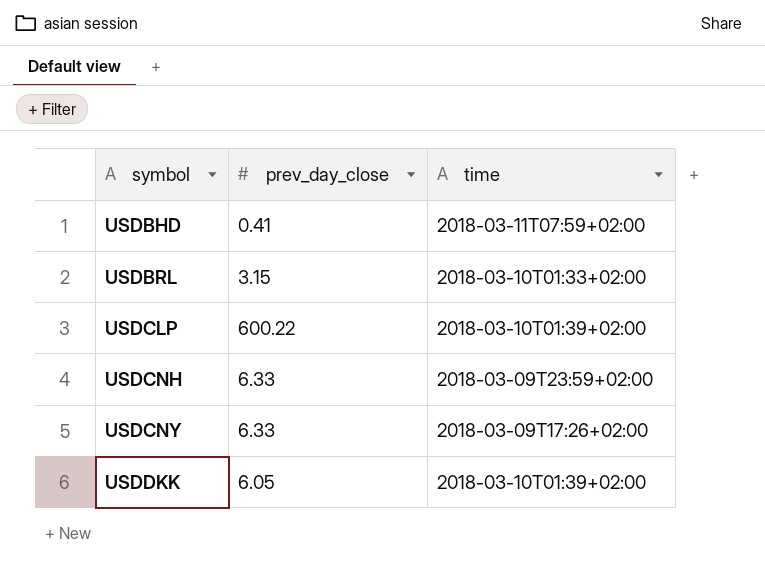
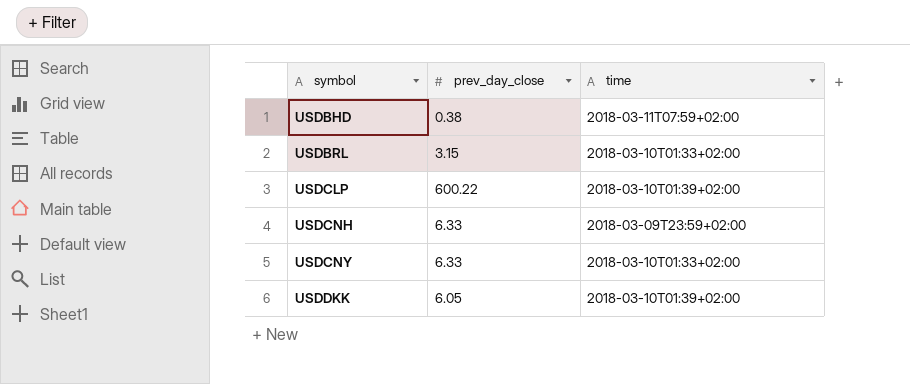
USDBHD | prev_day_close: 0.41 -> 0.38
USDCNY | time: 2018-03-09T17:26+02:00 -> 2018-03-10T01:33+02:00

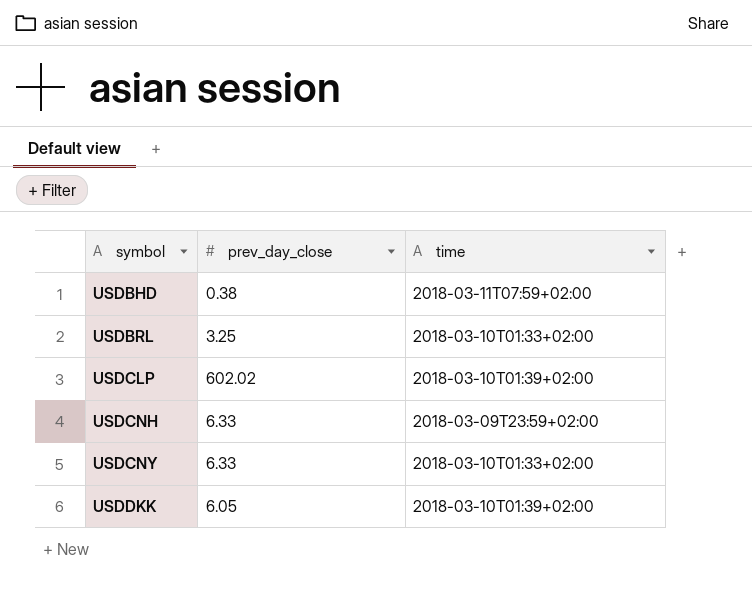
USDBRL | prev_day_close: 3.15 -> 3.25
USDCLP | prev_day_close: 600.22 -> 602.02

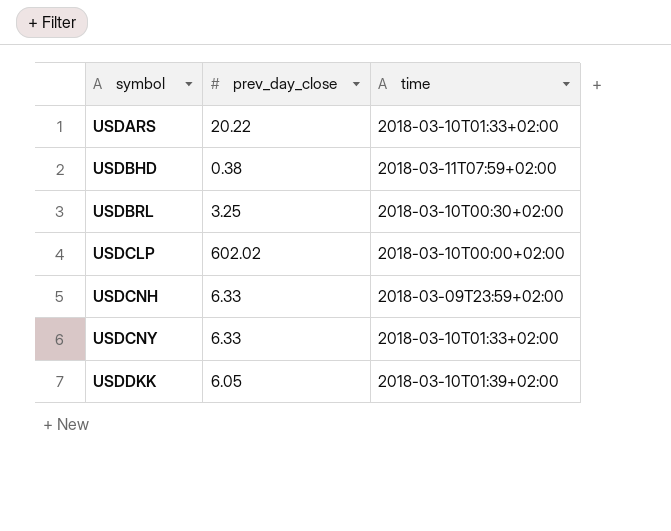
row USDARS: none -> 20.22 | 2018-03-10T01:33+02:00
USDBRL | time: 2018-03-10T01:33+02:00 -> 2018-03-10T00:30+02:00
USDCLP | time: 2018-03-10T01:39+02:00 -> 2018-03-10T00:00+02:00

